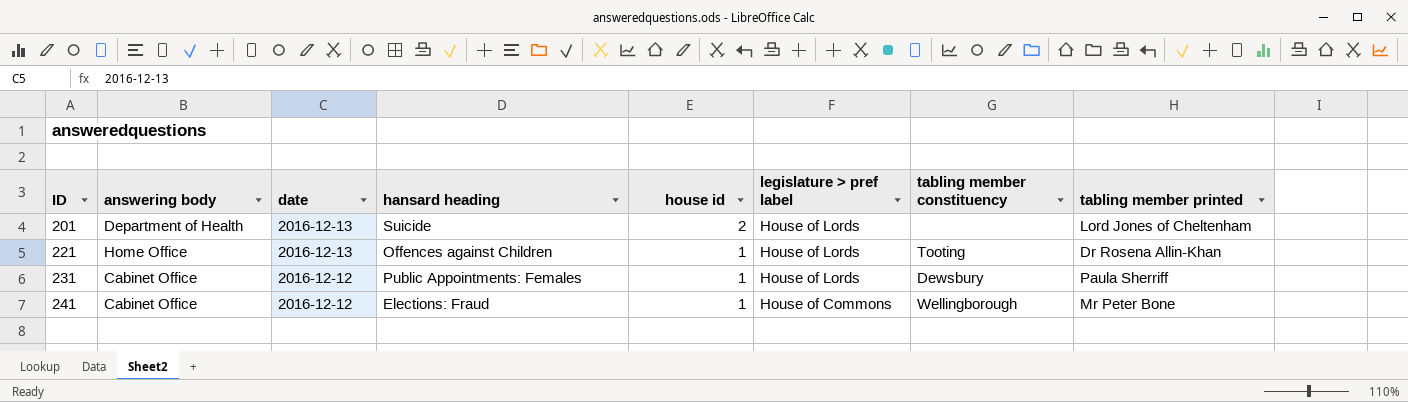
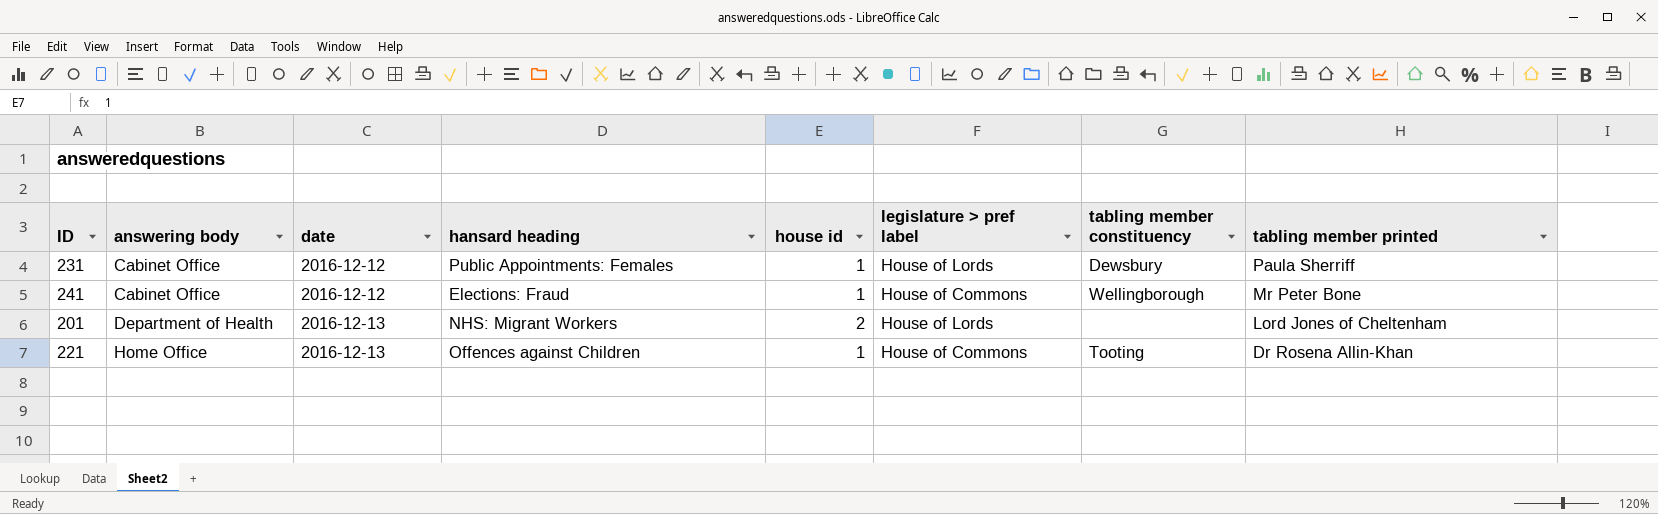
row order: ID ascending -> answering body ascending
201 | hansard heading: Suicide -> NHS: Migrant Workers
221 | legislature > pref label: House of Lords -> House of Commons

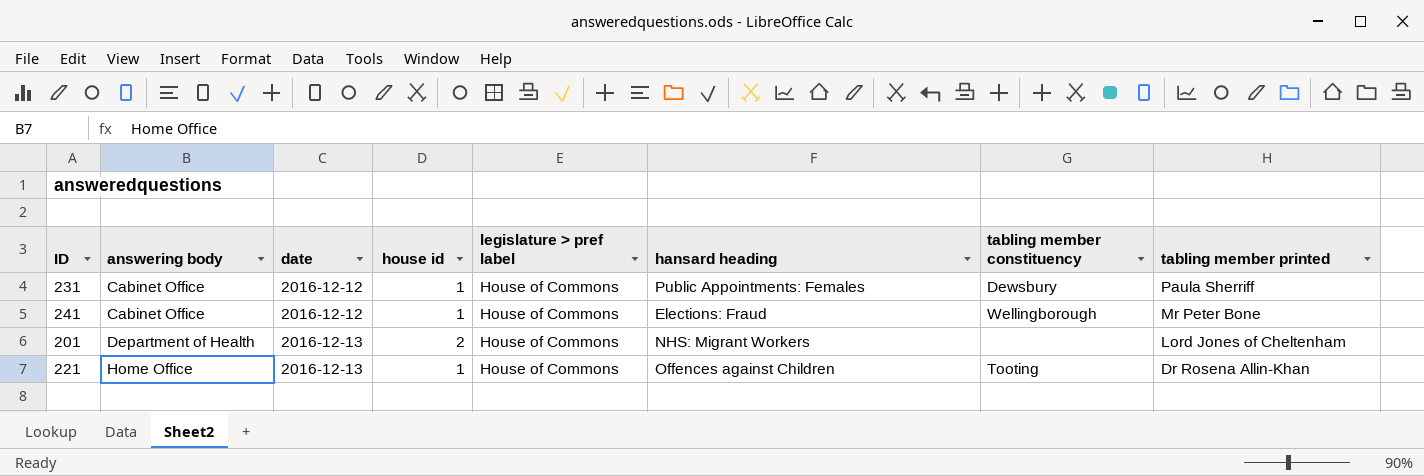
column hansard heading | position: 4 -> 6
231 | legislature > pref label: House of Lords -> House of Commons
201 | legislature > pref label: House of Lords -> House of Commons

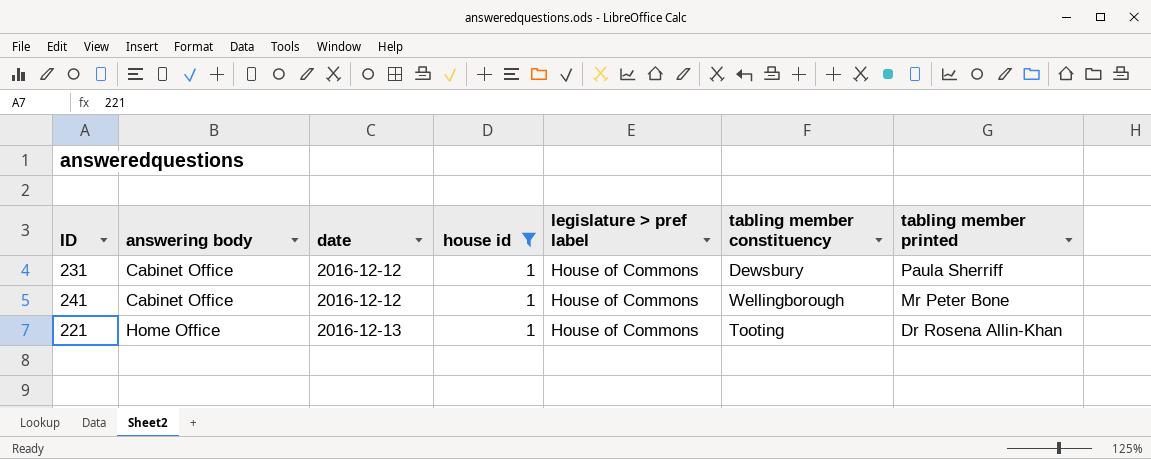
filter: none -> house id = 1
column hansard heading | position: 6 -> none

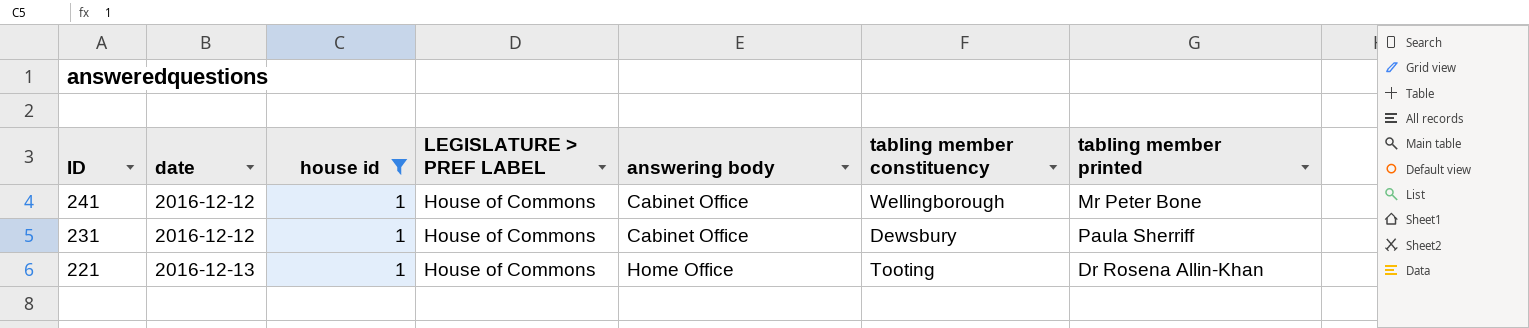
row order: answering body ascending -> ID descending
column name: legislature > pref label -> LEGISLATURE > PREF LABEL
column answering body | position: 2 -> 5

